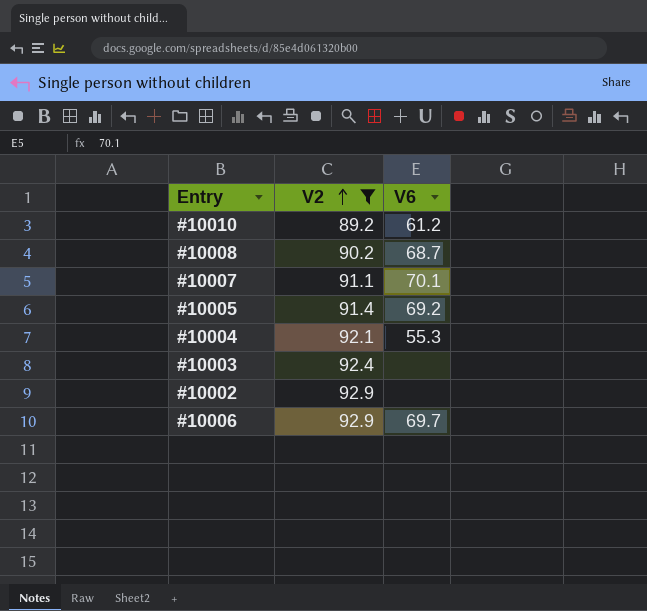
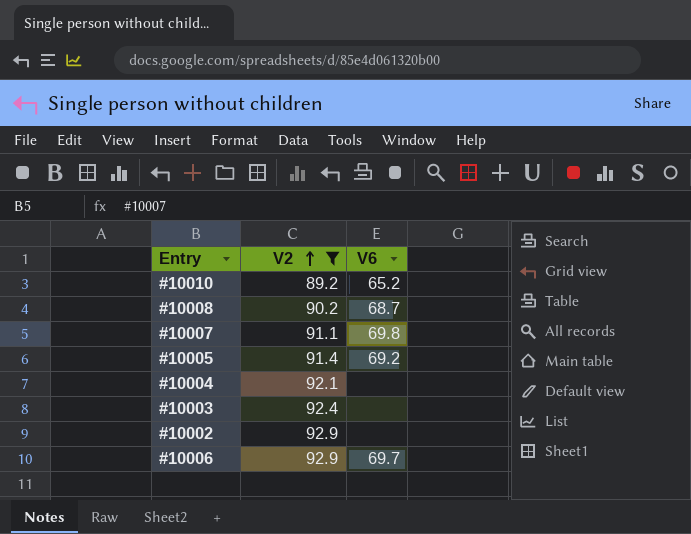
#10010 | V6: 61.2 -> 65.2
#10007 | V6: 70.1 -> 69.8
#10004 | V6: 55.3 -> none

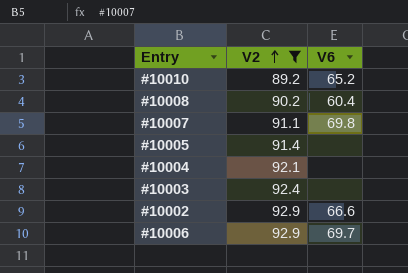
#10008 | V6: 68.7 -> 60.4
#10005 | V6: 69.2 -> none
#10002 | V6: none -> 66.6

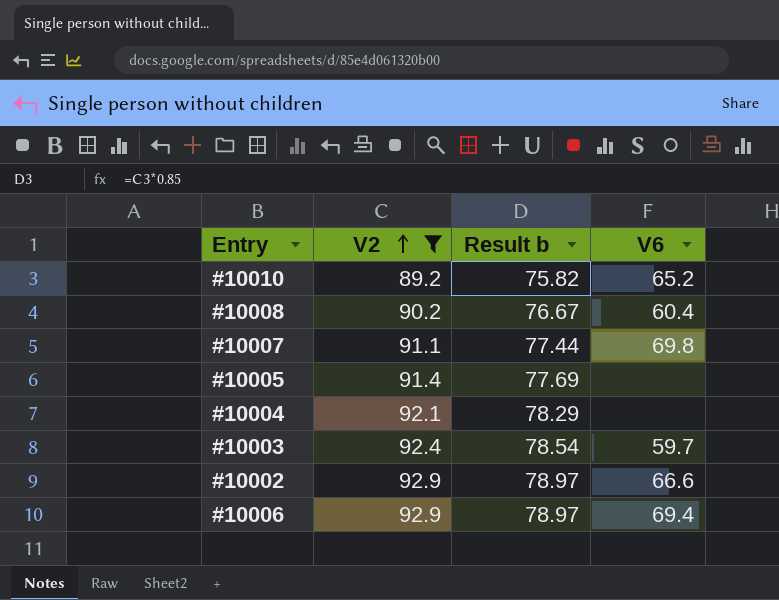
column Result b | formula: none -> [V2] * 0.85
#10003 | V6: none -> 59.7
#10006 | V6: 69.7 -> 69.4

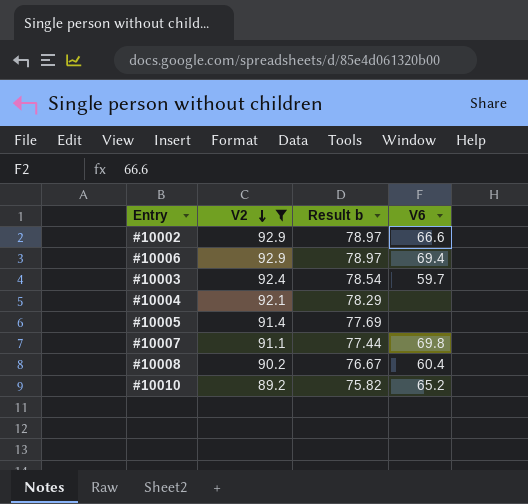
row order: V2 ascending -> V2 descending

